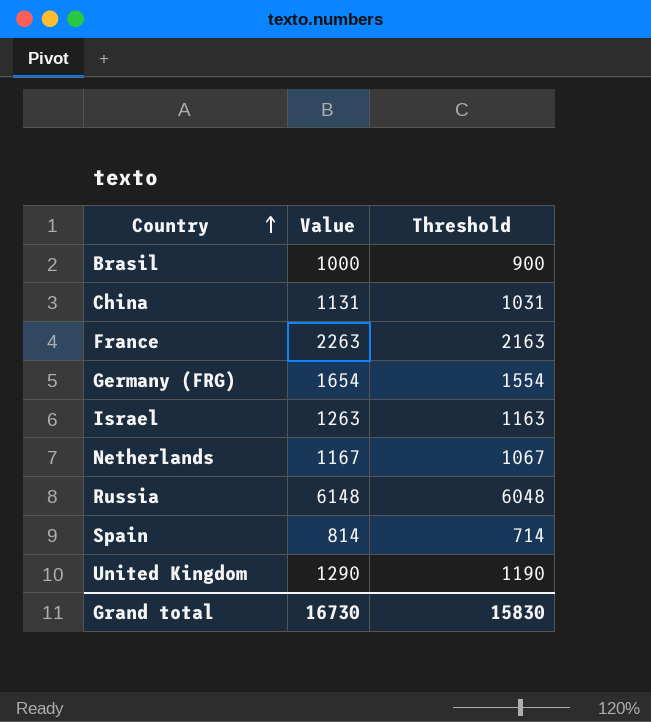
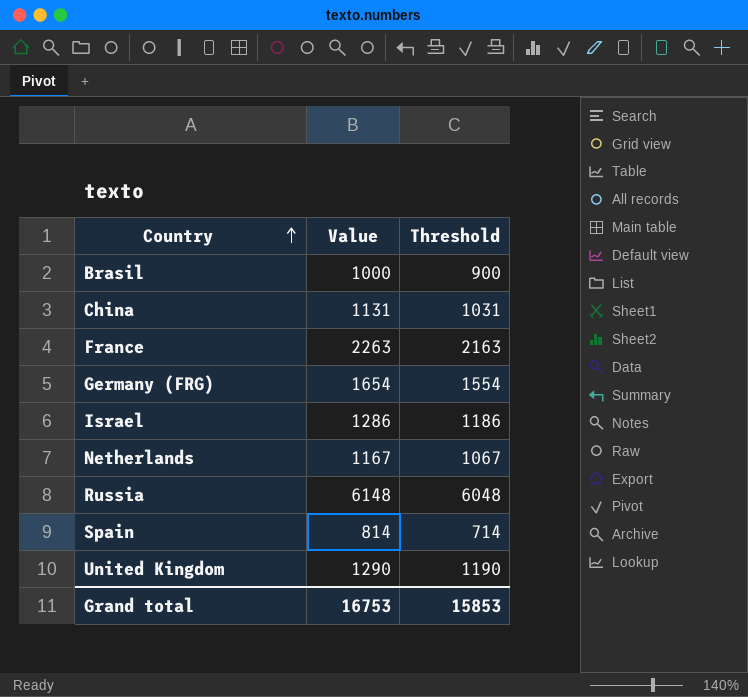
Israel | Value: 1263 -> 1286
Israel | Threshold: 1163 -> 1186
Grand total | Value: 16730 -> 16753
Grand total | Threshold: 15830 -> 15853

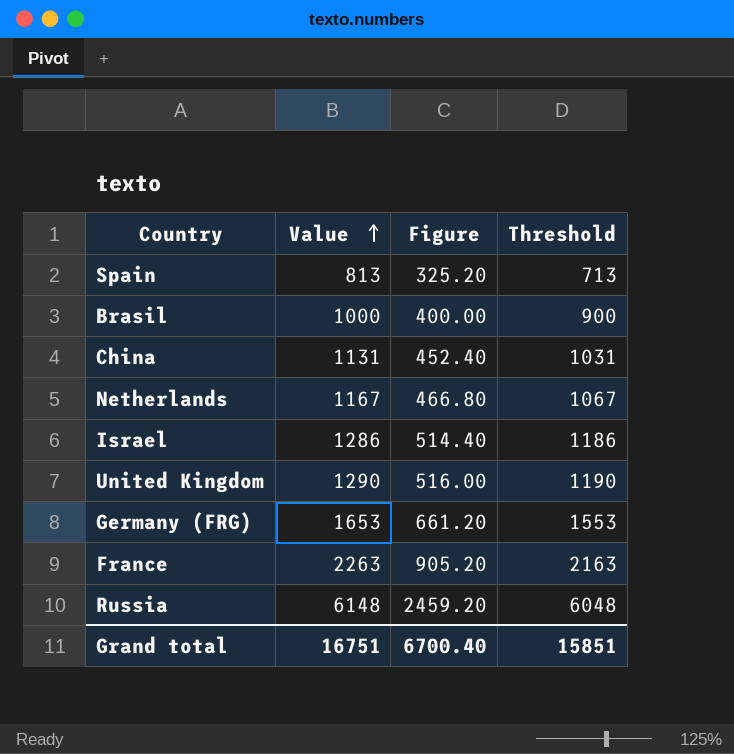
row order: Country ascending -> Value ascending
column Figure | formula: none -> [Value] * 0.4
Spain | Value: 814 -> 813
Spain | Threshold: 714 -> 713
Germany (FRG) | Value: 1654 -> 1653
Germany (FRG) | Threshold: 1554 -> 1553
Grand total | Value: 16753 -> 16751
Grand total | Threshold: 15853 -> 15851

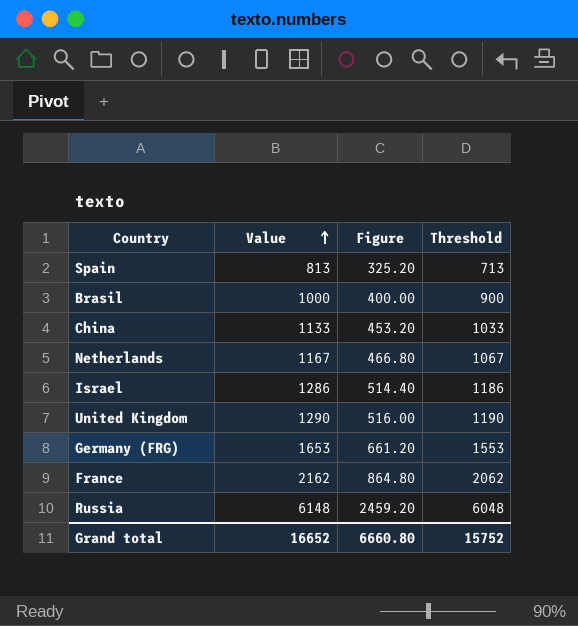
China | Value: 1131 -> 1133
China | Figure: 452.40 -> 453.20
China | Threshold: 1031 -> 1033
France | Value: 2263 -> 2162
France | Figure: 905.20 -> 864.80
France | Threshold: 2163 -> 2062
Grand total | Value: 16751 -> 16652
Grand total | Figure: 6700.40 -> 6660.80
Grand total | Threshold: 15851 -> 15752

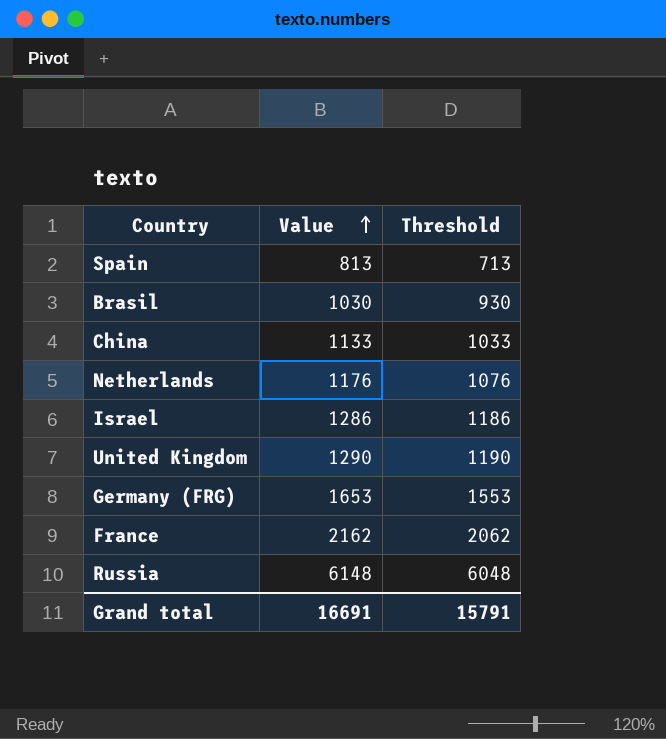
column Figure | formula: [Value] * 0.4 -> none
Brasil | Value: 1000 -> 1030
Brasil | Threshold: 900 -> 930
Netherlands | Value: 1167 -> 1176
Netherlands | Threshold: 1067 -> 1076
Grand total | Value: 16652 -> 16691
Grand total | Threshold: 15752 -> 15791

